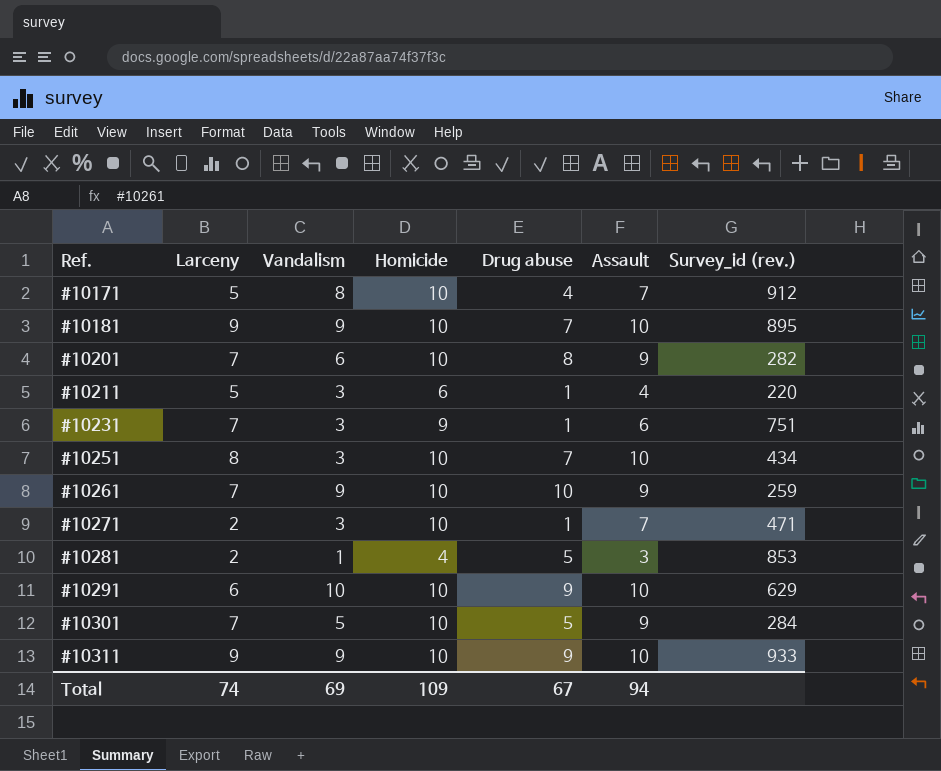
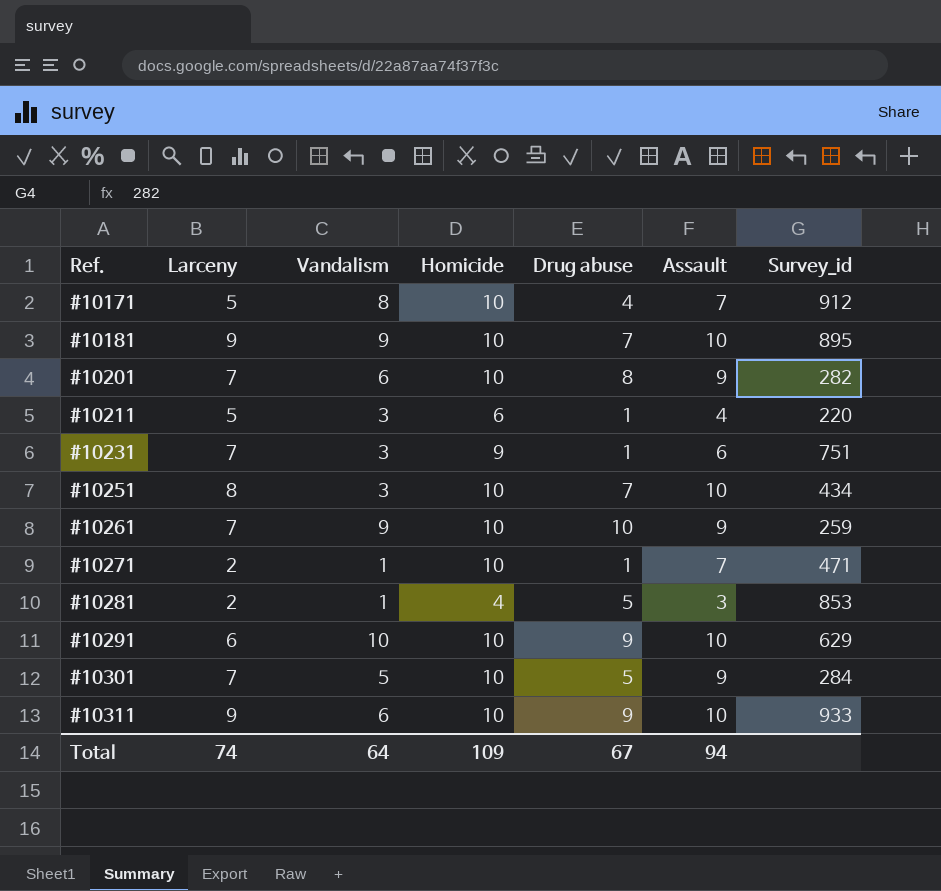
column name: Survey_id (rev.) -> Survey_id
#10271 | Vandalism: 3 -> 1
#10311 | Vandalism: 9 -> 6
Total | Vandalism: 69 -> 64

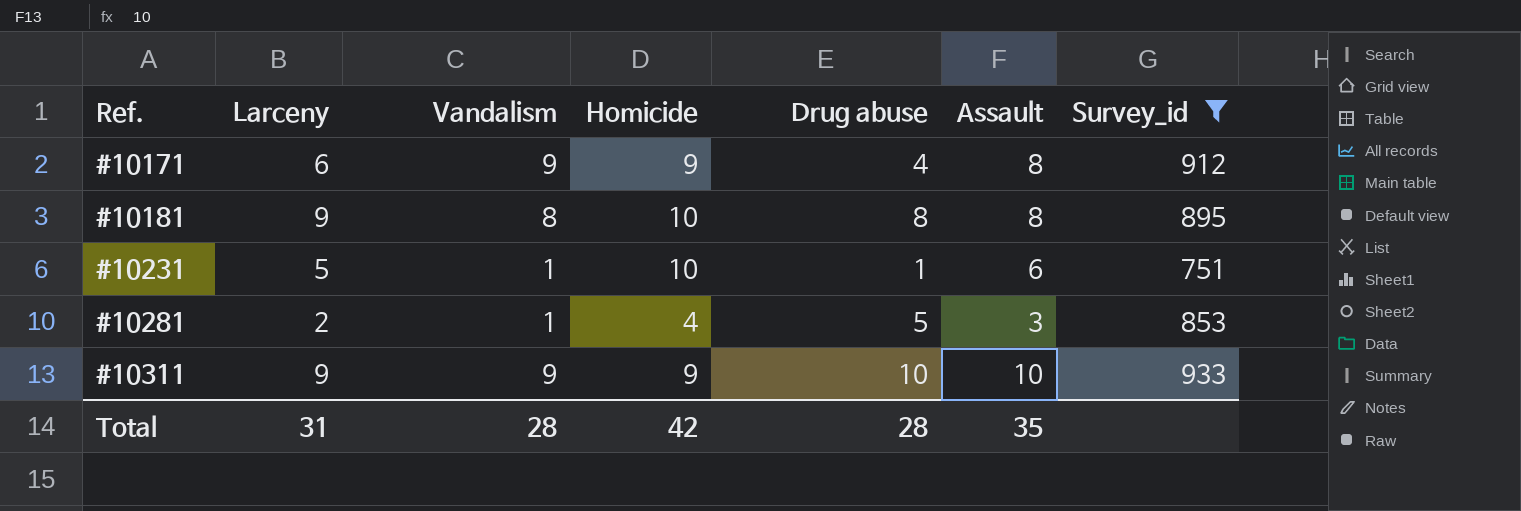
filter: none -> Survey_id >= 751
#10171 | Larceny: 5 -> 6
#10171 | Vandalism: 8 -> 9
#10171 | Homicide: 10 -> 9
#10171 | Assault: 7 -> 8
#10181 | Vandalism: 9 -> 8
#10181 | Drug abuse: 7 -> 8
#10181 | Assault: 10 -> 8
#10231 | Larceny: 7 -> 5
#10231 | Vandalism: 3 -> 1
#10231 | Homicide: 9 -> 10
#10311 | Vandalism: 6 -> 9
#10311 | Homicide: 10 -> 9
#10311 | Drug abuse: 9 -> 10
Total | Larceny: 74 -> 31
Total | Vandalism: 64 -> 28
Total | Homicide: 109 -> 42
Total | Drug abuse: 67 -> 28
Total | Assault: 94 -> 35

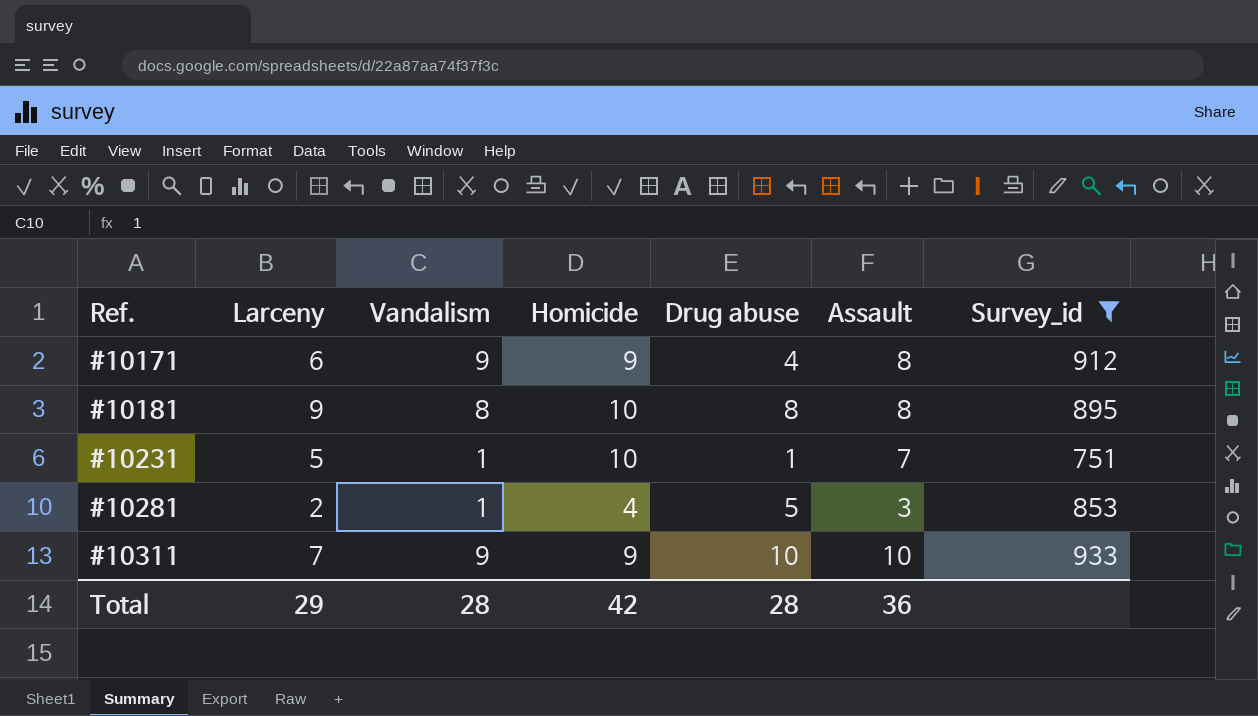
#10231 | Assault: 6 -> 7
#10311 | Larceny: 9 -> 7
Total | Larceny: 31 -> 29
Total | Assault: 35 -> 36

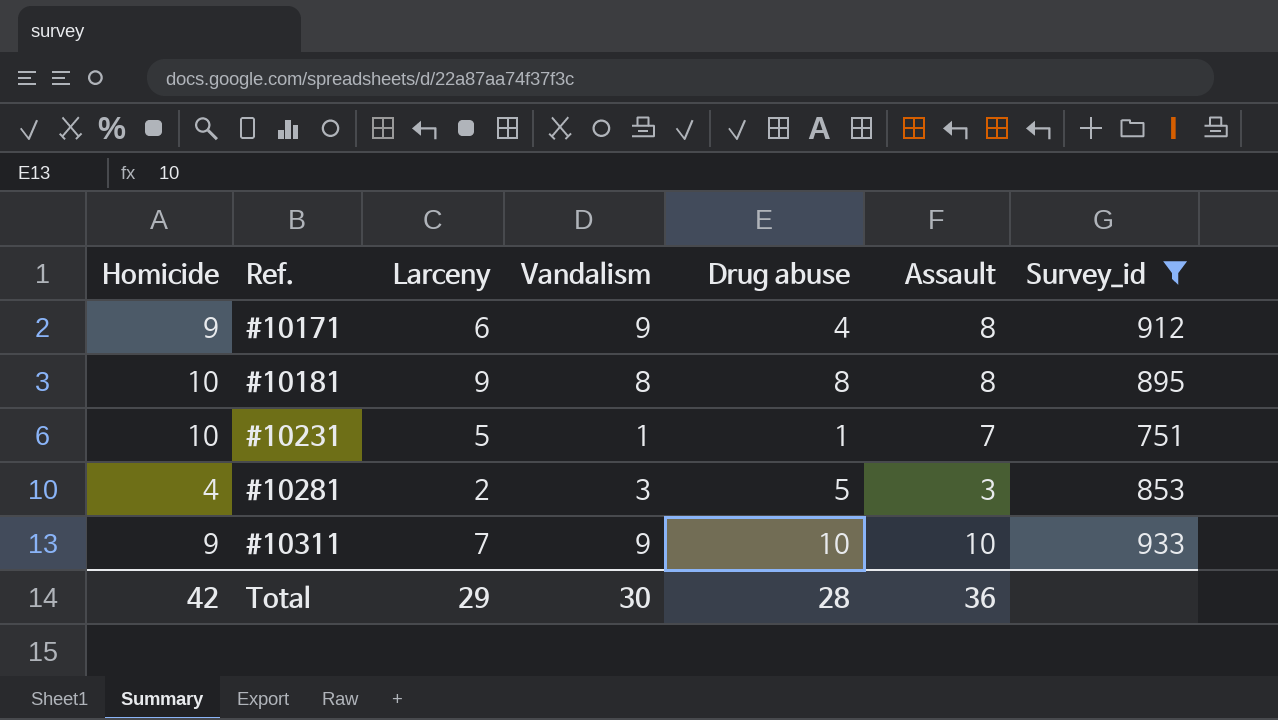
column Homicide | position: 4 -> 1
#10281 | Vandalism: 1 -> 3
Total | Vandalism: 28 -> 30

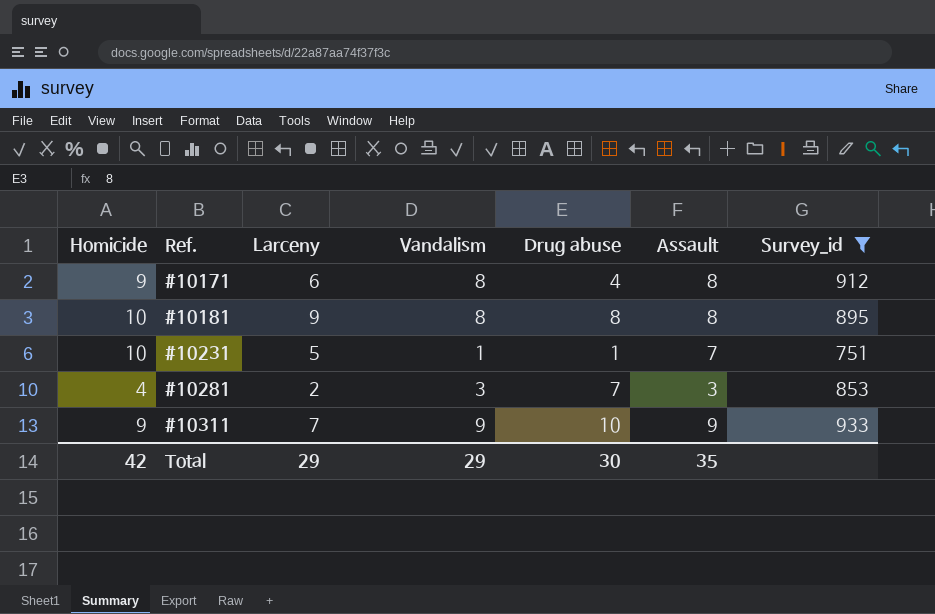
#10171 | Vandalism: 9 -> 8
#10281 | Drug abuse: 5 -> 7
#10311 | Assault: 10 -> 9
Total | Vandalism: 30 -> 29
Total | Drug abuse: 28 -> 30
Total | Assault: 36 -> 35

